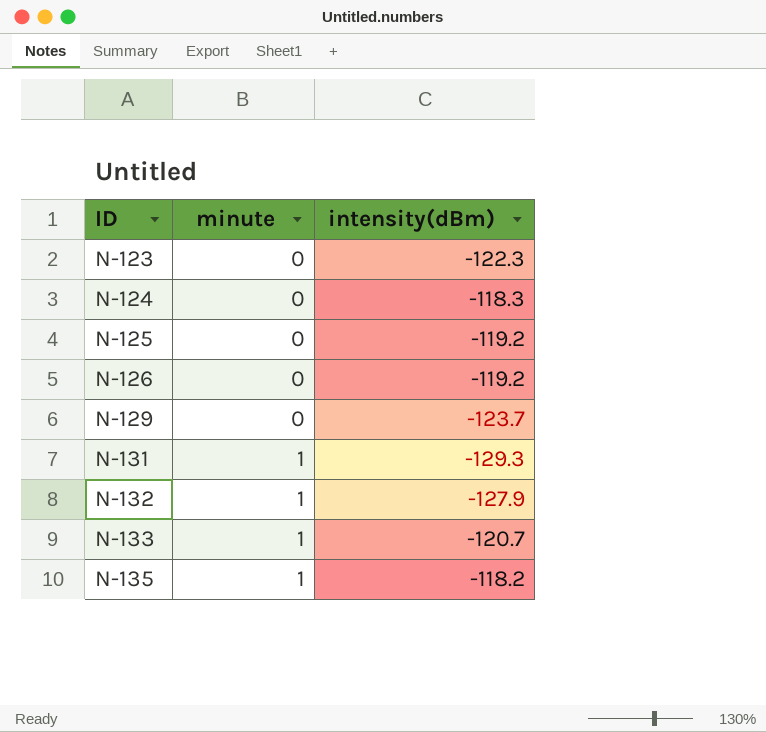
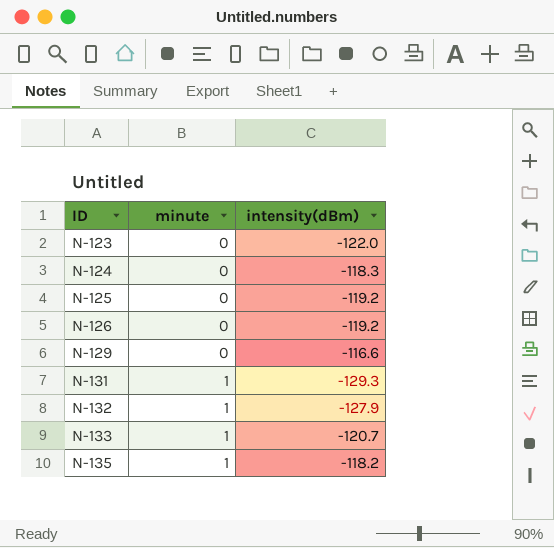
N-123 | intensity(dBm): -122.3 -> -122.0
N-129 | intensity(dBm): -123.7 -> -116.6

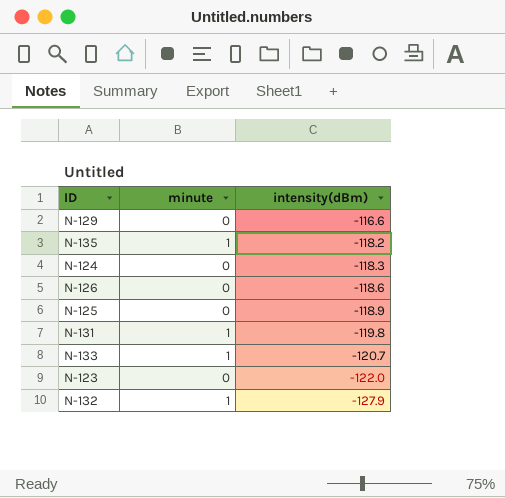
row order: ID ascending -> intensity(dBm) descending
N-126 | intensity(dBm): -119.2 -> -118.6
N-125 | intensity(dBm): -119.2 -> -118.9
N-131 | intensity(dBm): -129.3 -> -119.8

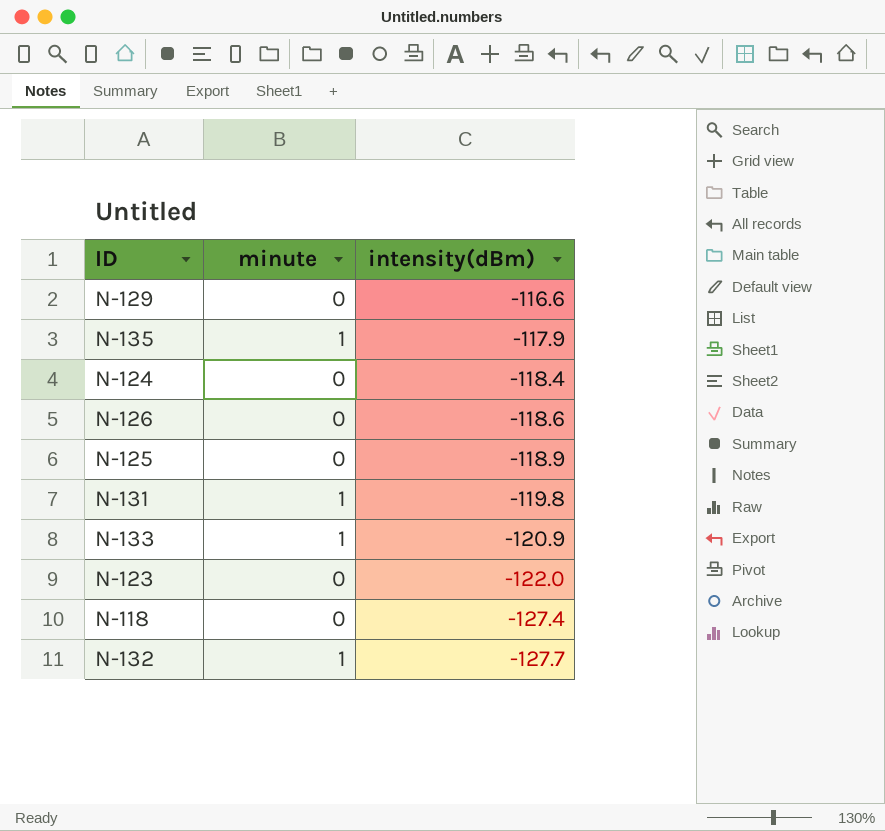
N-135 | intensity(dBm): -118.2 -> -117.9
N-124 | intensity(dBm): -118.3 -> -118.4
N-133 | intensity(dBm): -120.7 -> -120.9
row N-118: none -> 0 | -127.4
N-132 | intensity(dBm): -127.9 -> -127.7

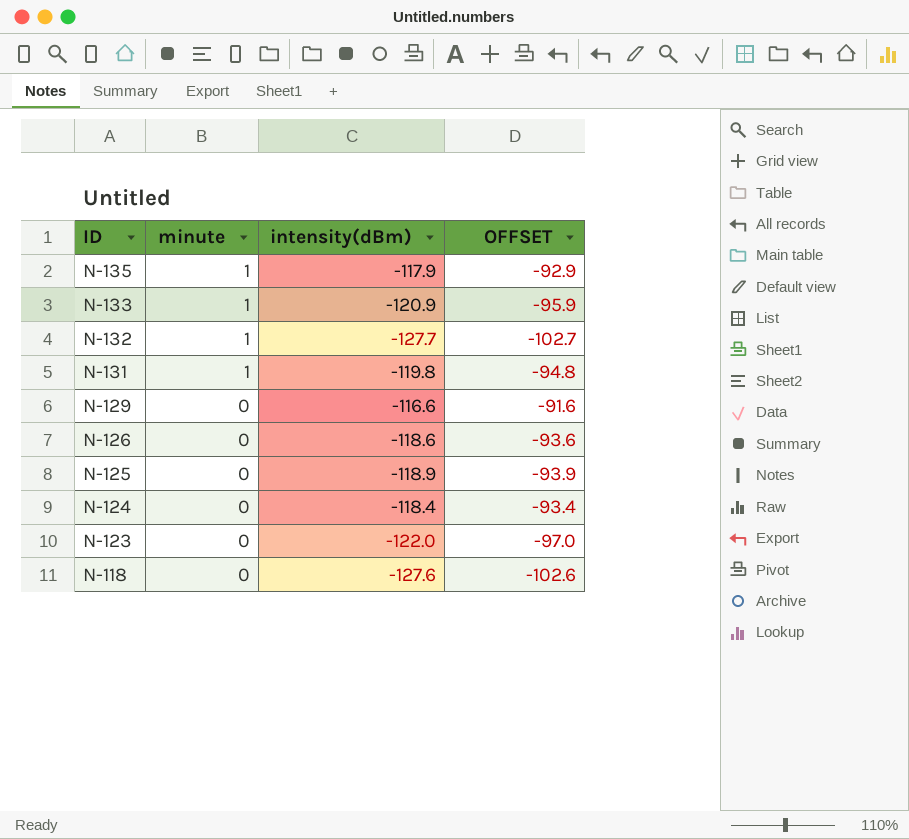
row order: intensity(dBm) descending -> ID descending
column OFFSET | formula: none -> [intensity(dBm)] + 25
N-118 | intensity(dBm): -127.4 -> -127.6

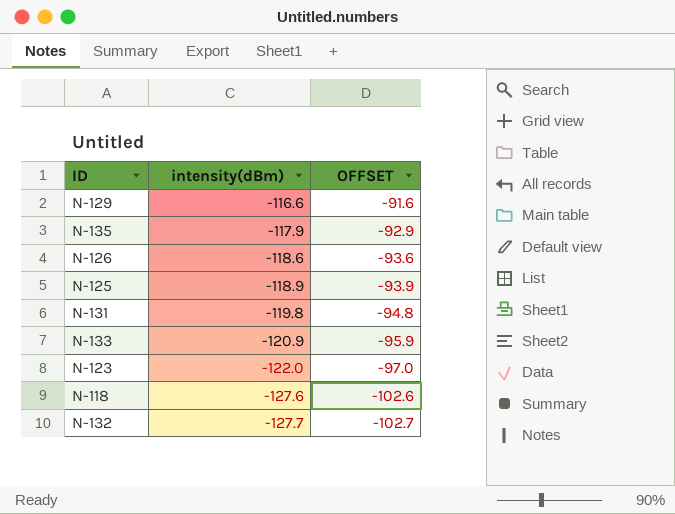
row order: ID descending -> intensity(dBm) descending
column minute | position: 2 -> none
row N-124: 0 | -118.4 | -93.4 -> none

